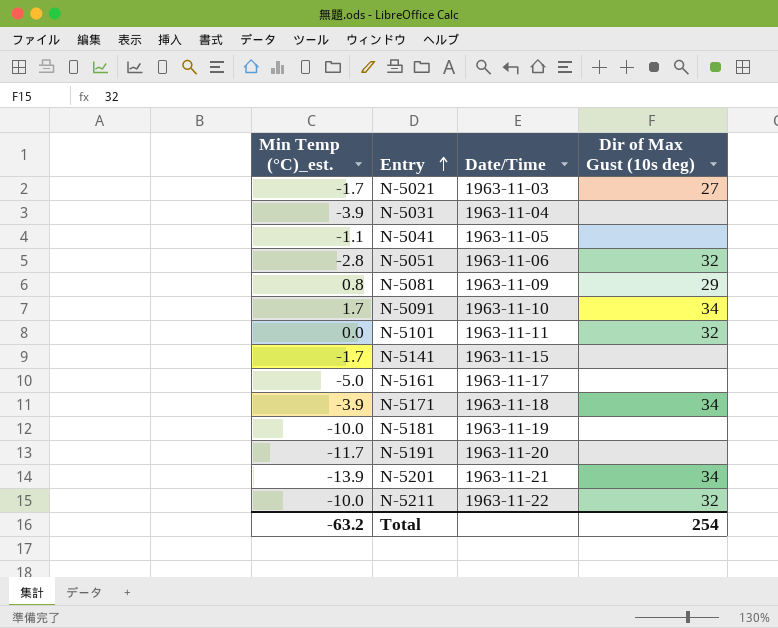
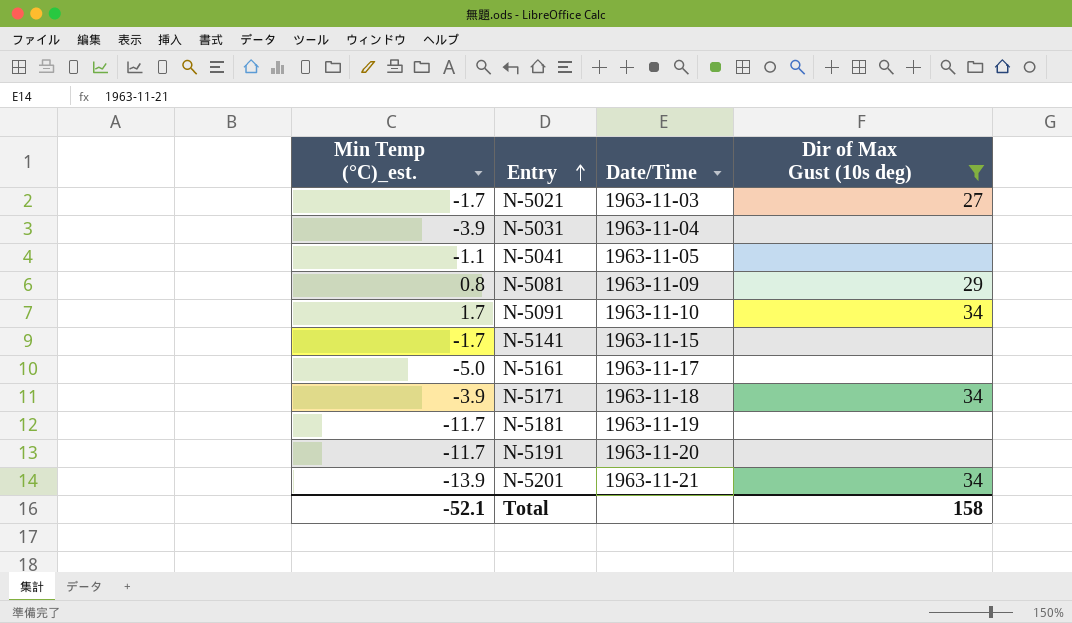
filter: none -> Dir of Max Gust (10s deg) != 32
N-5181 | Min Temp (°C)_est.: -10.0 -> -11.7
Total | Min Temp (°C)_est.: -63.2 -> -52.1
Total | Dir of Max Gust (10s deg): 254 -> 158

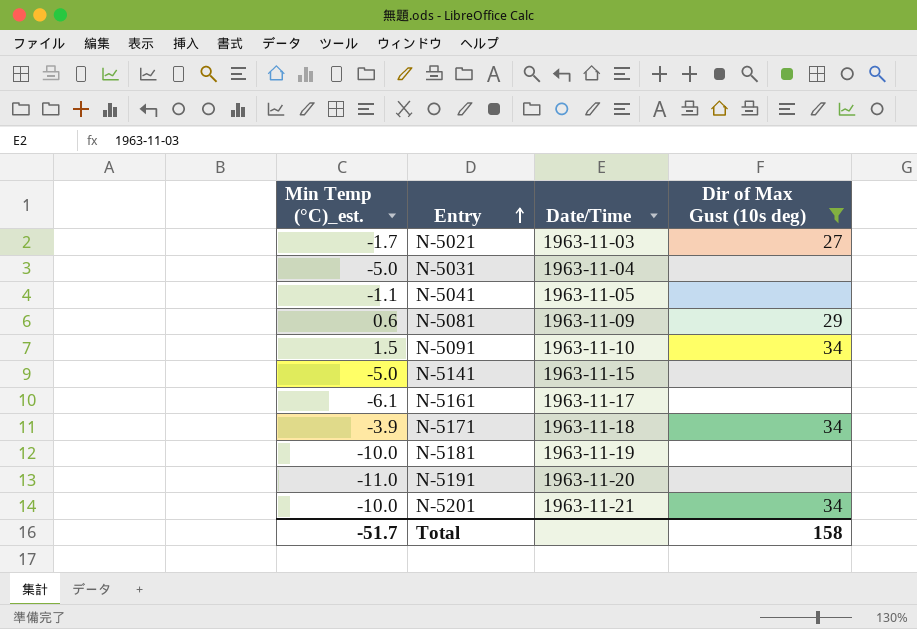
N-5031 | Min Temp (°C)_est.: -3.9 -> -5.0
N-5081 | Min Temp (°C)_est.: 0.8 -> 0.6
N-5091 | Min Temp (°C)_est.: 1.7 -> 1.5
N-5141 | Min Temp (°C)_est.: -1.7 -> -5.0
N-5161 | Min Temp (°C)_est.: -5.0 -> -6.1
N-5181 | Min Temp (°C)_est.: -11.7 -> -10.0
N-5191 | Min Temp (°C)_est.: -11.7 -> -11.0
N-5201 | Min Temp (°C)_est.: -13.9 -> -10.0
Total | Min Temp (°C)_est.: -52.1 -> -51.7

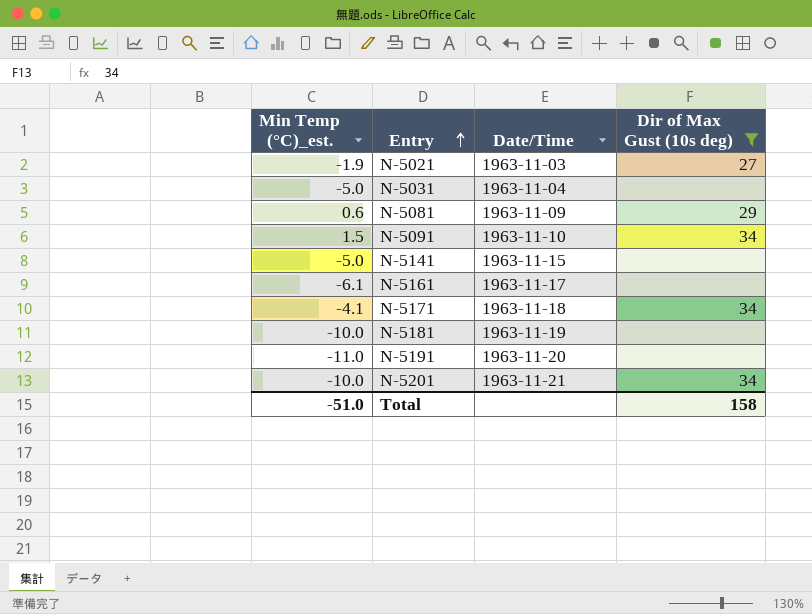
row N-5041: -1.1 | 1963-11-05 | none -> none
N-5021 | Min Temp (°C)_est.: -1.7 -> -1.9
N-5171 | Min Temp (°C)_est.: -3.9 -> -4.1
Total | Min Temp (°C)_est.: -51.7 -> -51.0

